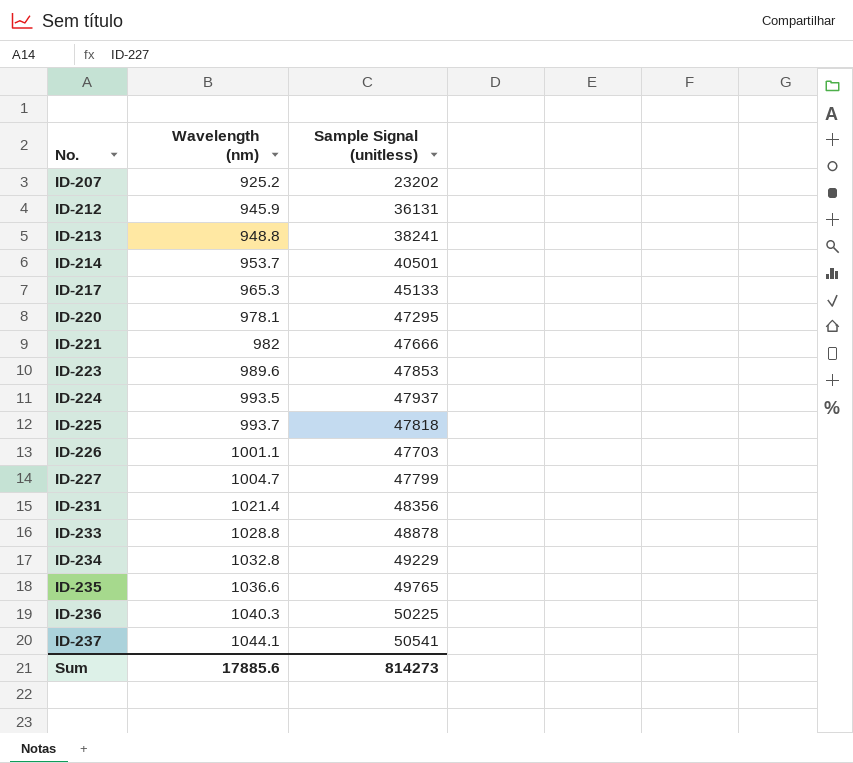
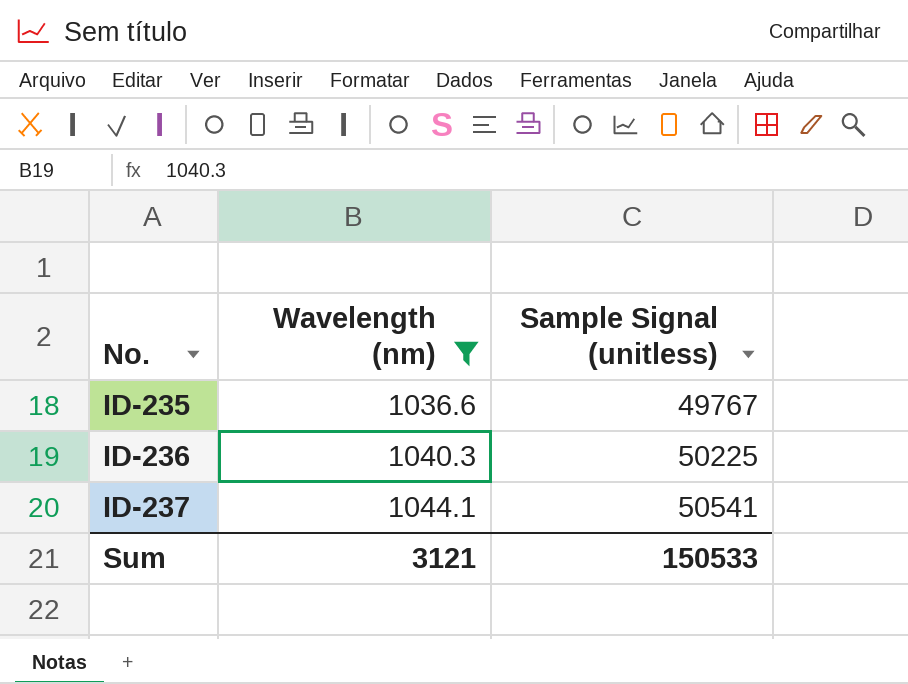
filter: none -> Wavelength (nm) >= 1036.6
ID-235 | Sample Signal (unitless): 49765 -> 49767
Sum | Wavelength (nm): 17885.6 -> 3121
Sum | Sample Signal (unitless): 814273 -> 150533

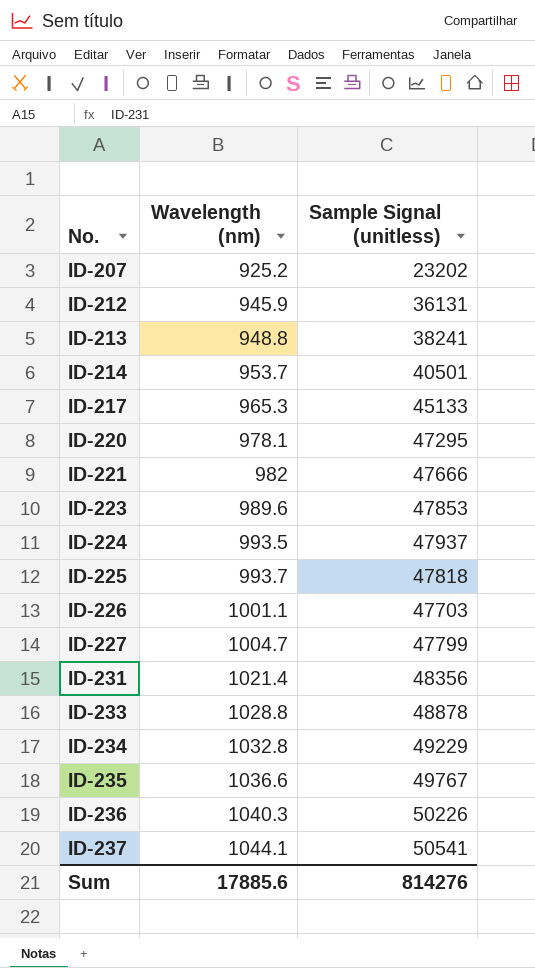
filter: Wavelength (nm) >= 1036.6 -> none
ID-236 | Sample Signal (unitless): 50225 -> 50226
Sum | Wavelength (nm): 3121 -> 17885.6
Sum | Sample Signal (unitless): 150533 -> 814276

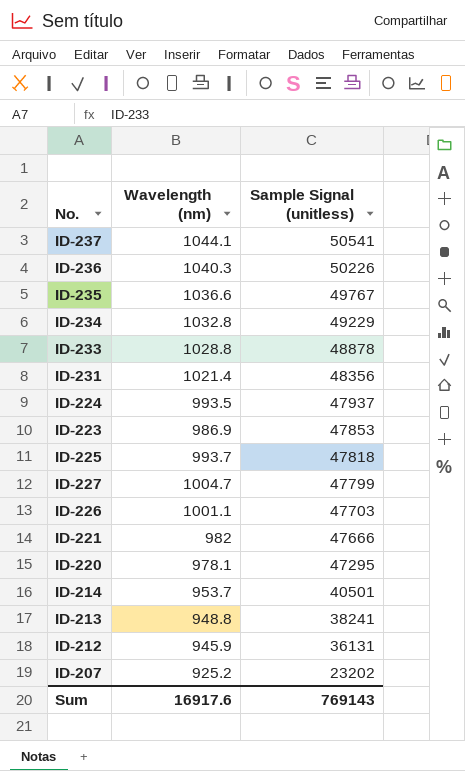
row order: No. ascending -> Sample Signal (unitless) descending
row ID-217: 965.3 | 45133 -> none
ID-223 | Wavelength (nm): 989.6 -> 986.9
Sum | Wavelength (nm): 17885.6 -> 16917.6
Sum | Sample Signal (unitless): 814276 -> 769143

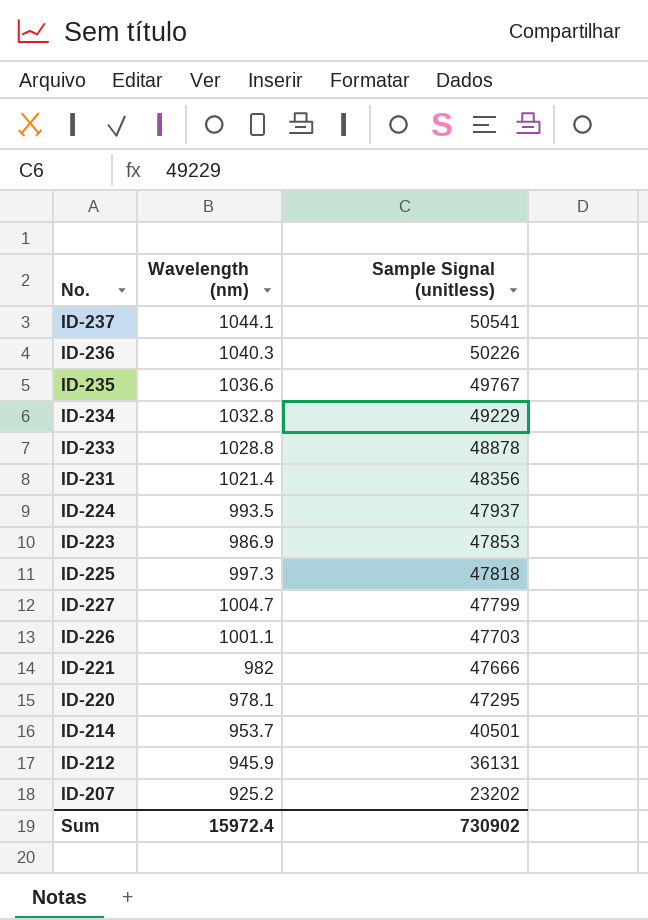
row ID-213: 948.8 | 38241 -> none
ID-225 | Wavelength (nm): 993.7 -> 997.3
Sum | Wavelength (nm): 16917.6 -> 15972.4
Sum | Sample Signal (unitless): 769143 -> 730902

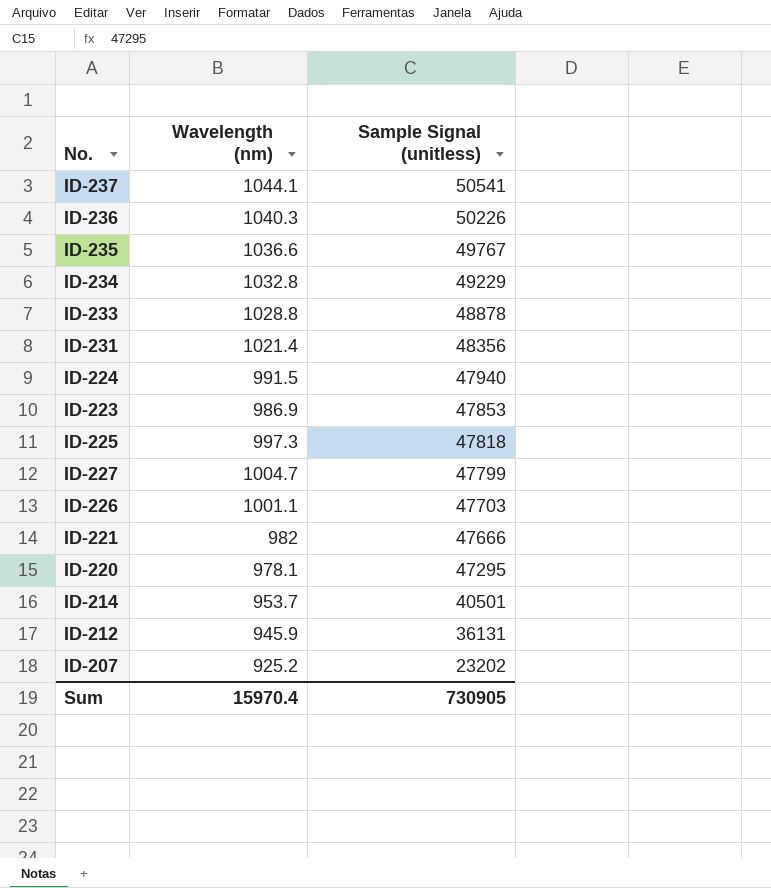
ID-224 | Wavelength (nm): 993.5 -> 991.5
ID-224 | Sample Signal (unitless): 47937 -> 47940
Sum | Wavelength (nm): 15972.4 -> 15970.4
Sum | Sample Signal (unitless): 730902 -> 730905

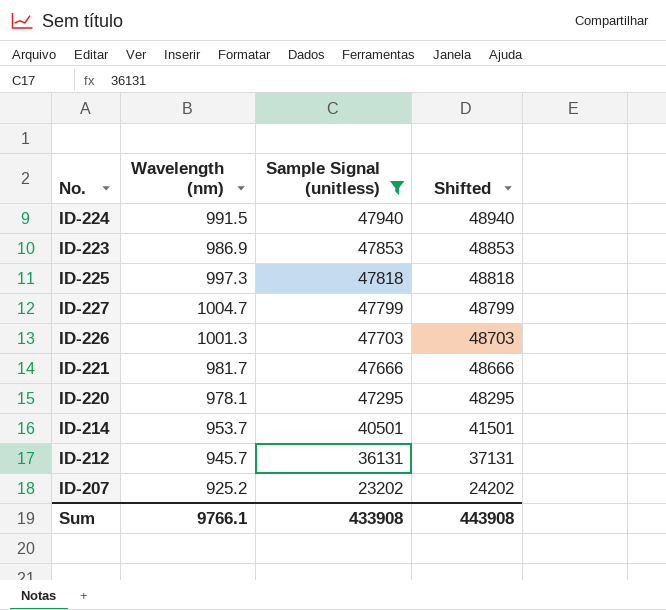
filter: none -> Sample Signal (unitless) <= 47940
column Shifted | formula: none -> [Sample Signal (unitless)] + 1000
ID-226 | Wavelength (nm): 1001.1 -> 1001.3
ID-221 | Wavelength (nm): 982 -> 981.7
ID-212 | Wavelength (nm): 945.9 -> 945.7
Sum | Wavelength (nm): 15970.4 -> 9766.1
Sum | Sample Signal (unitless): 730905 -> 433908

